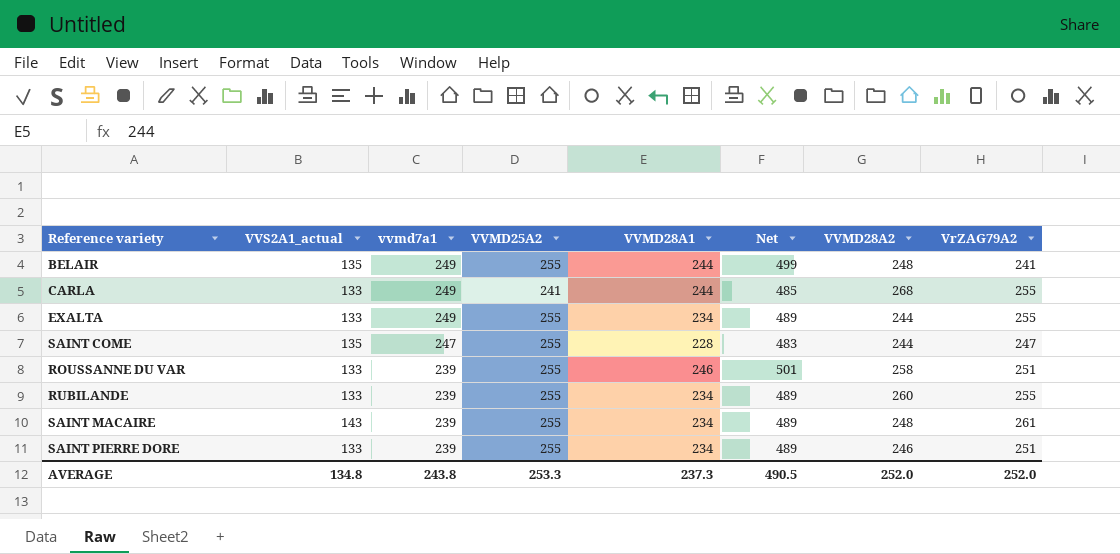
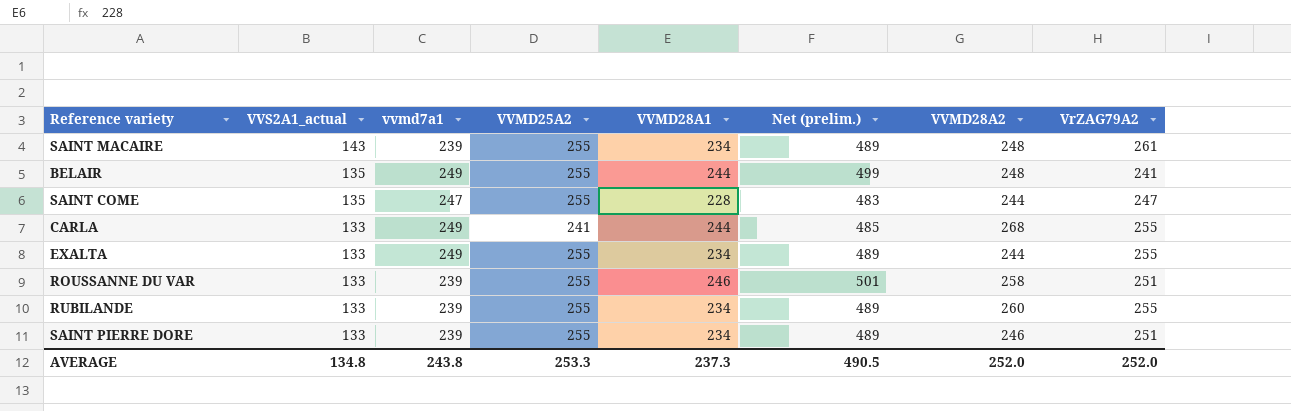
row order: vvmd7a1 descending -> VVS2A1_actual descending
column name: Net -> Net (prelim.)

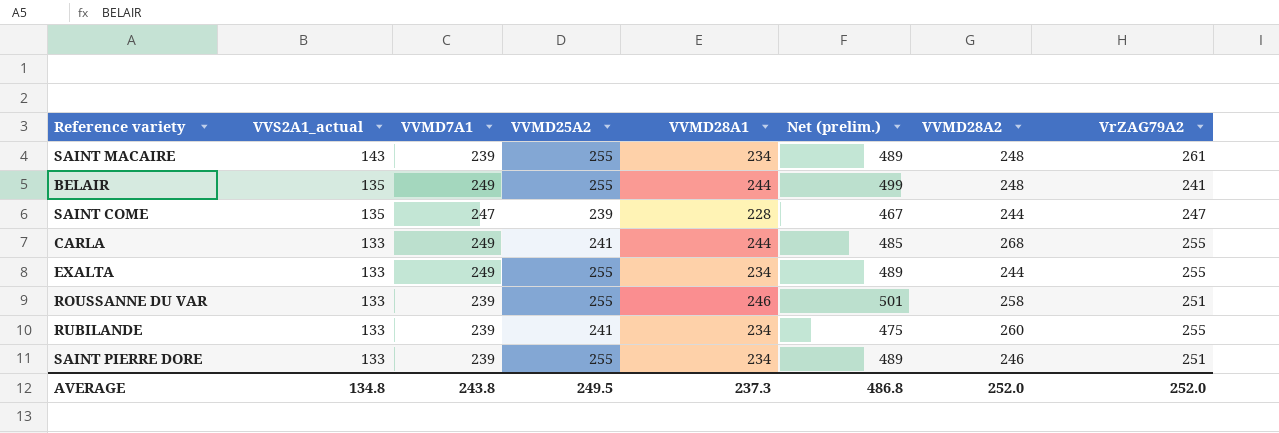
column name: vvmd7a1 -> VVMD7A1
SAINT COME | VVMD25A2: 255 -> 239
SAINT COME | Net (prelim.): 483 -> 467
RUBILANDE | VVMD25A2: 255 -> 241
RUBILANDE | Net (prelim.): 489 -> 475
AVERAGE | VVMD25A2: 253.3 -> 249.5
AVERAGE | Net (prelim.): 490.5 -> 486.8

